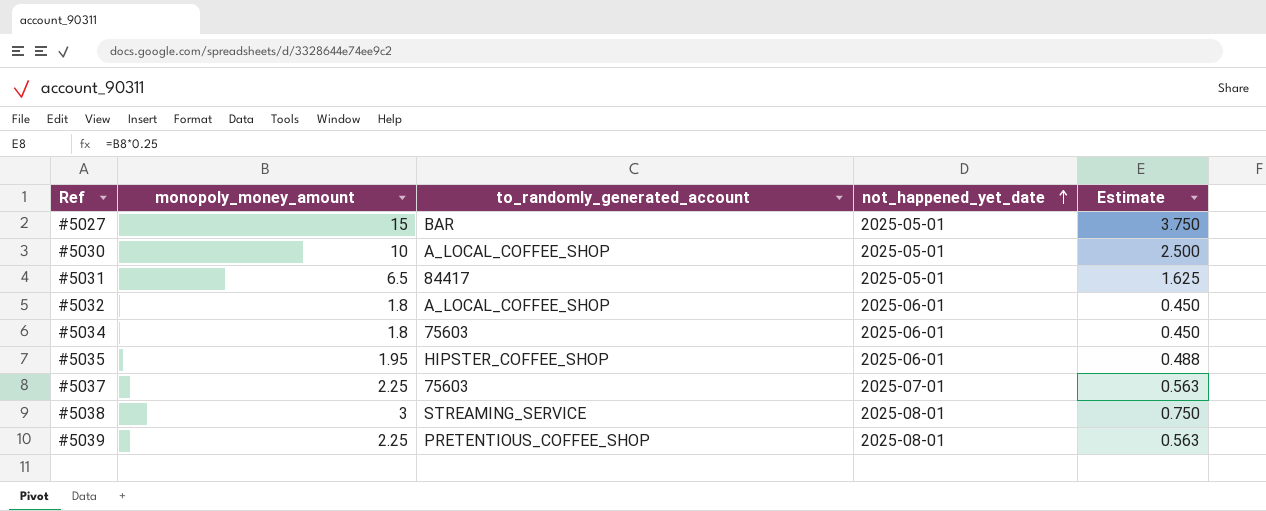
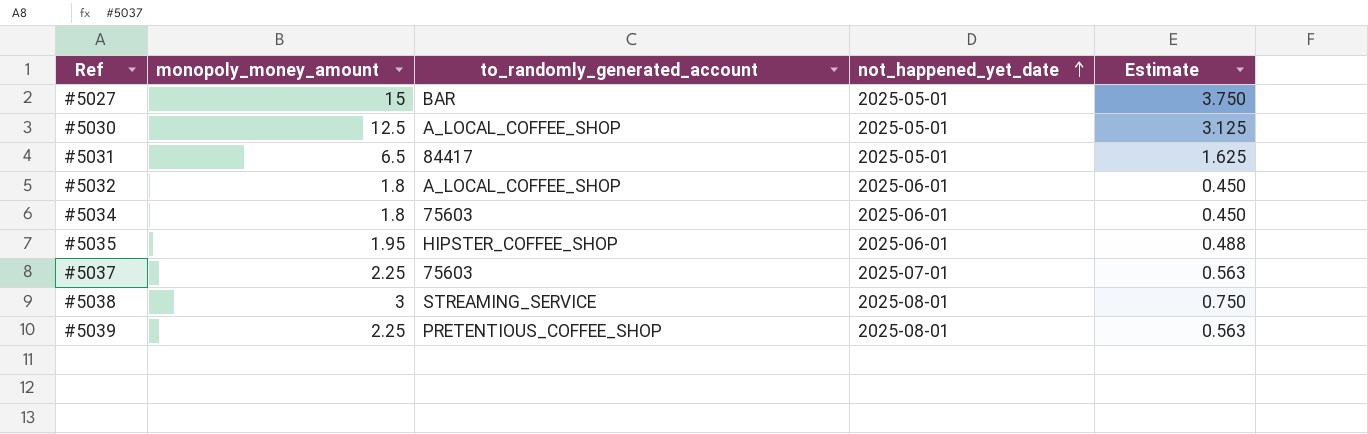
#5030 | monopoly_money_amount: 10 -> 12.5
#5030 | Estimate: 2.500 -> 3.125

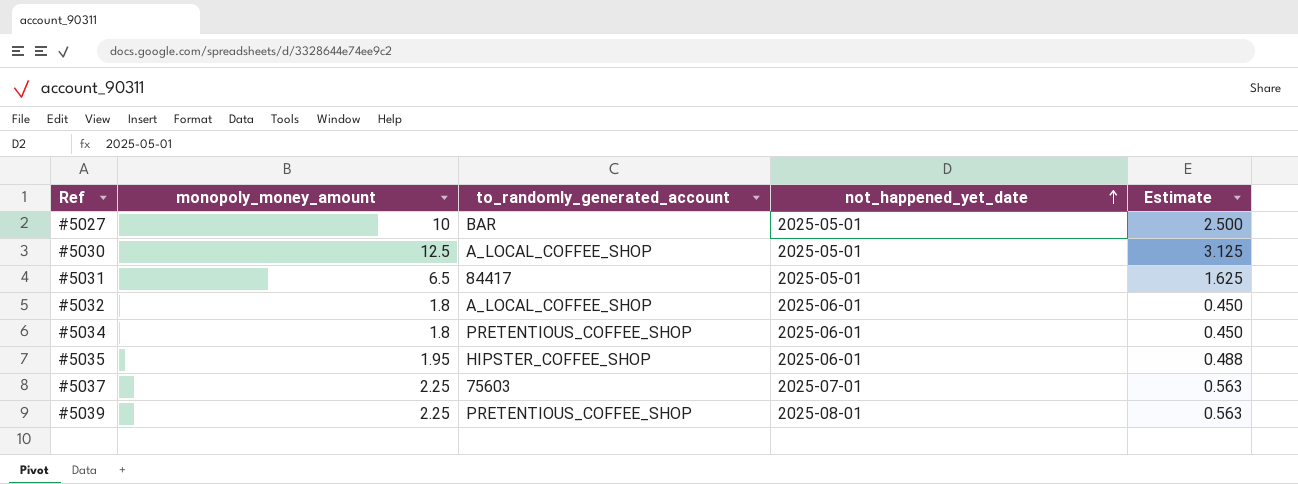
row #5038: 3 | STREAMING_SERVICE | 2025-08-01 | 0.750 -> none
#5027 | monopoly_money_amount: 15 -> 10
#5027 | Estimate: 3.750 -> 2.500
#5034 | to_randomly_generated_account: 75603 -> PRETENTIOUS_COFFEE_SHOP

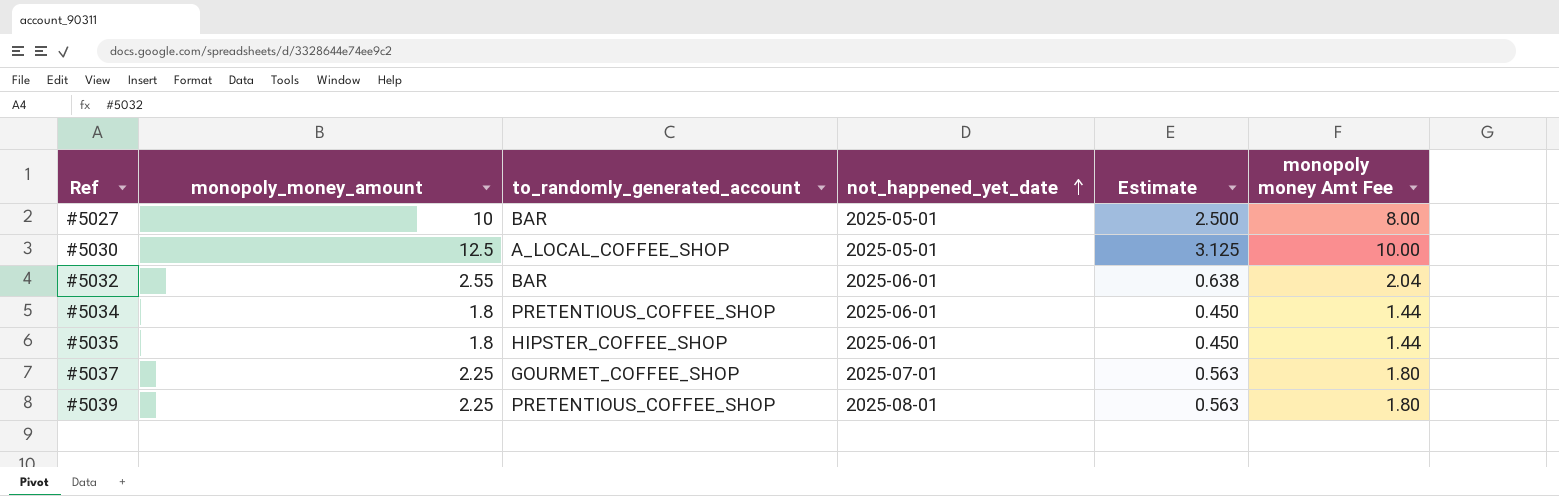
column monopoly money Amt Fee | formula: none -> [monopoly_money_amount] * 0.8
row #5031: 6.5 | 84417 | 2025-05-01 | 1.625 -> none
#5032 | monopoly_money_amount: 1.8 -> 2.55
#5032 | to_randomly_generated_account: A_LOCAL_COFFEE_SHOP -> BAR
#5032 | Estimate: 0.450 -> 0.638
#5035 | monopoly_money_amount: 1.95 -> 1.8
#5035 | Estimate: 0.488 -> 0.450
#5037 | to_randomly_generated_account: 75603 -> GOURMET_COFFEE_SHOP

